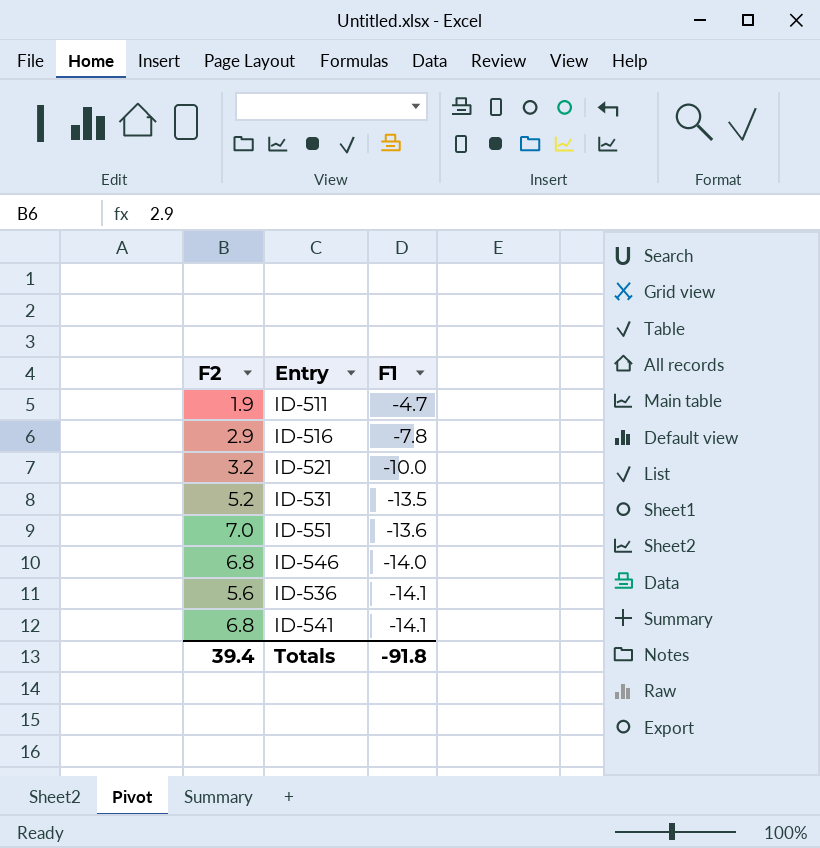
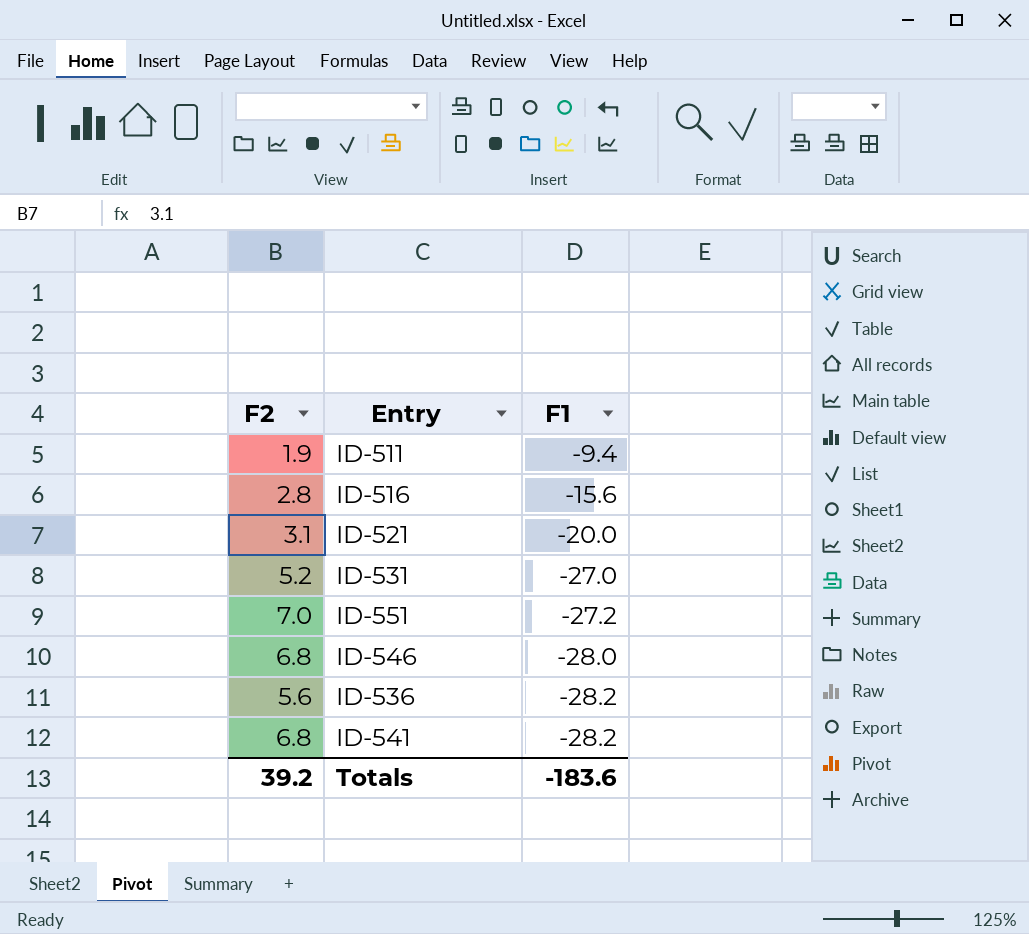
ID-511 | F1: -4.7 -> -9.4
ID-516 | F2: 2.9 -> 2.8
ID-516 | F1: -7.8 -> -15.6
ID-521 | F2: 3.2 -> 3.1
ID-521 | F1: -10.0 -> -20.0
ID-531 | F1: -13.5 -> -27.0
ID-551 | F1: -13.6 -> -27.2
ID-546 | F1: -14.0 -> -28.0
ID-536 | F1: -14.1 -> -28.2
ID-541 | F1: -14.1 -> -28.2
Totals | F2: 39.4 -> 39.2
Totals | F1: -91.8 -> -183.6

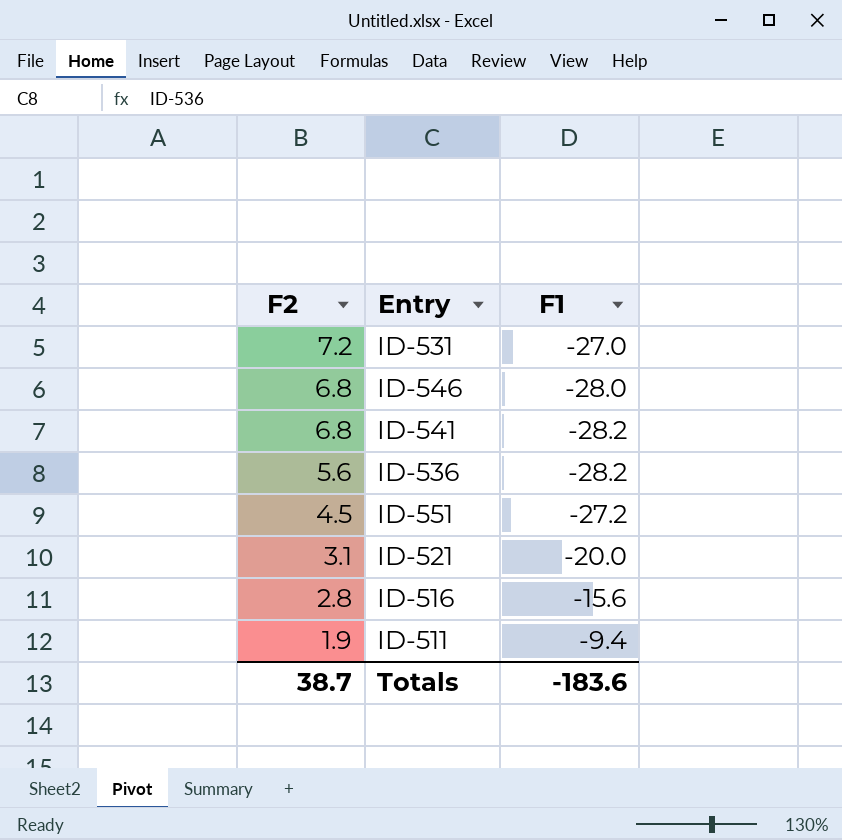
row order: F1 descending -> F2 descending
ID-531 | F2: 5.2 -> 7.2
ID-551 | F2: 7.0 -> 4.5
Totals | F2: 39.2 -> 38.7

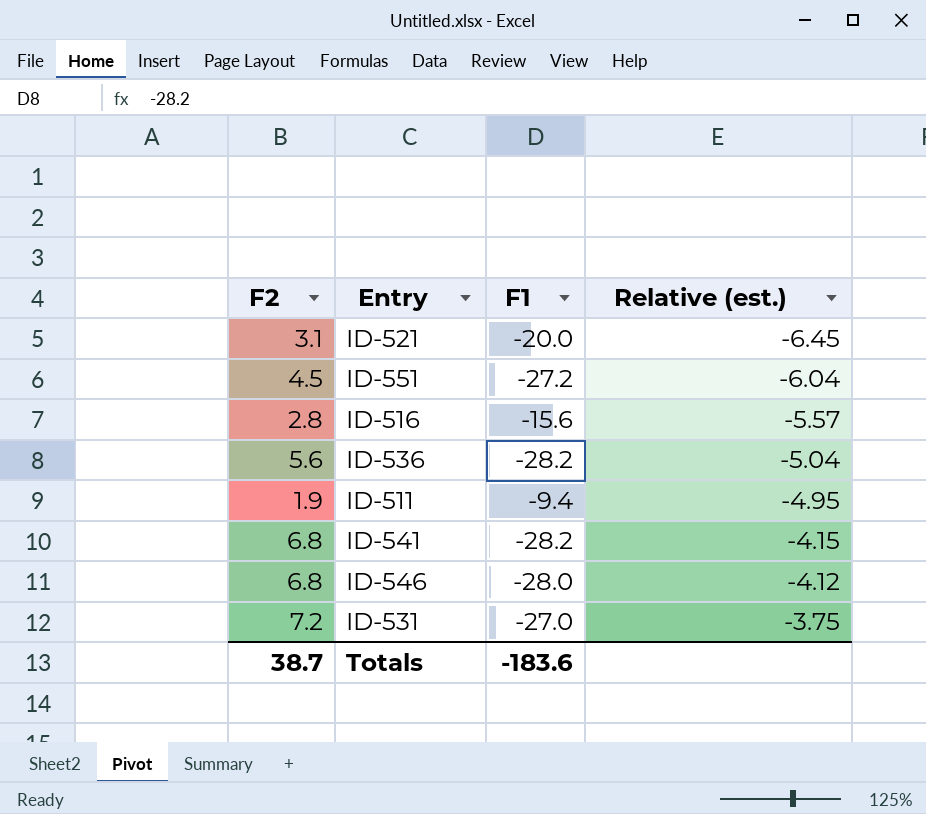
row order: F2 descending -> Relative (est.) ascending
column Relative (est.) | formula: none -> [F1] / [F2]

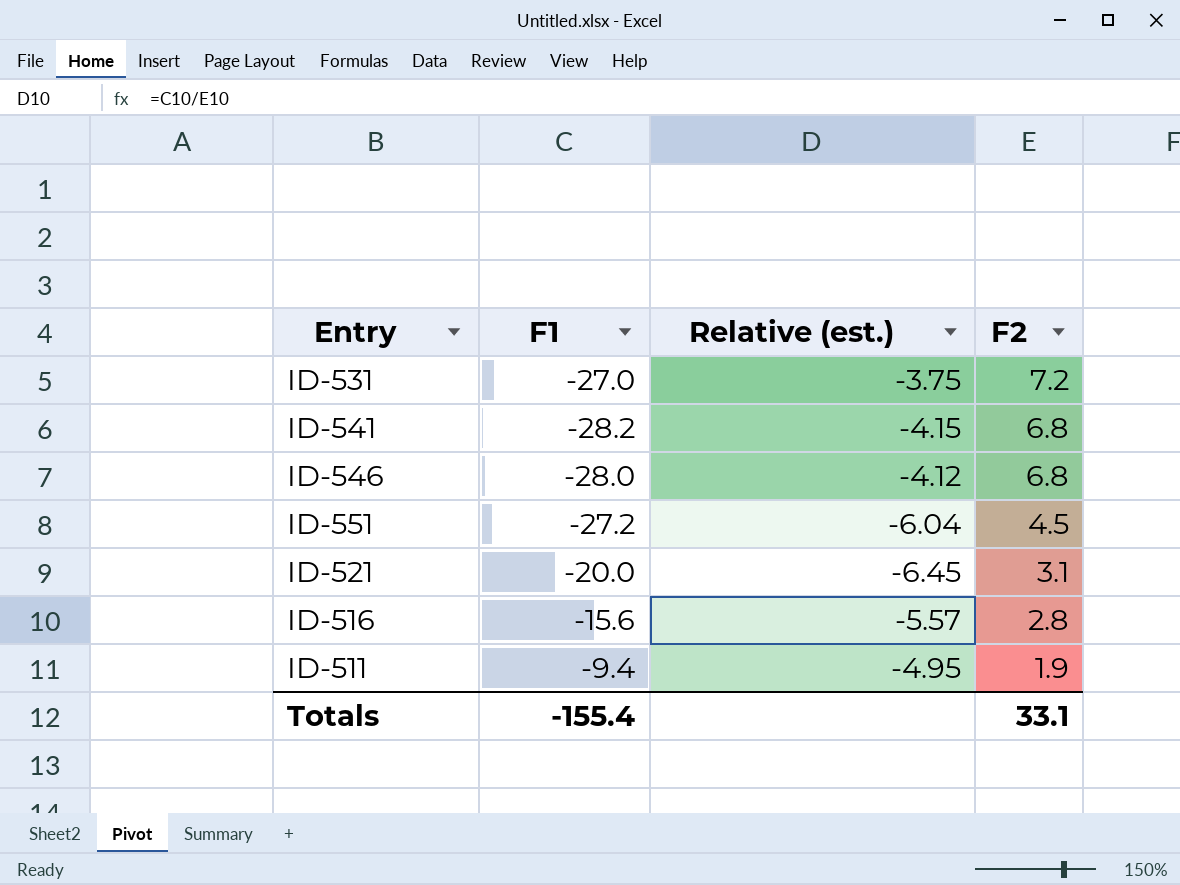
row order: Relative (est.) ascending -> F2 descending
column F2 | position: 1 -> 4
row ID-536: 5.6 | -28.2 | -5.04 -> none
Totals | F1: -183.6 -> -155.4
Totals | F2: 38.7 -> 33.1

